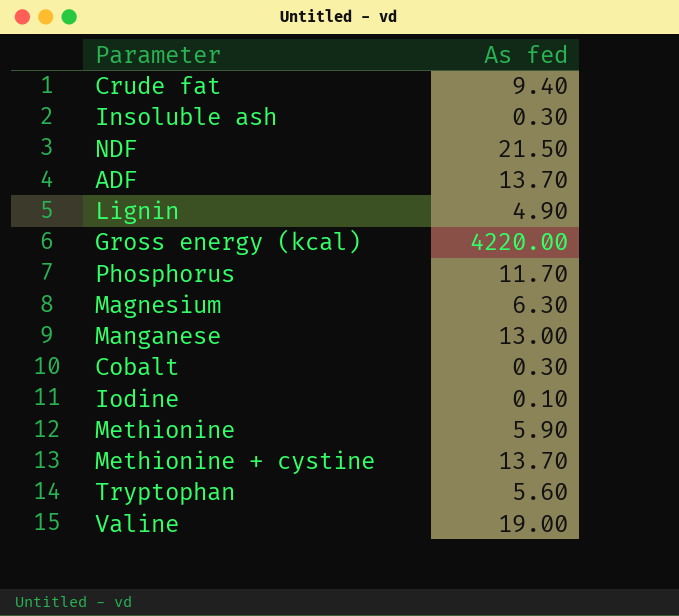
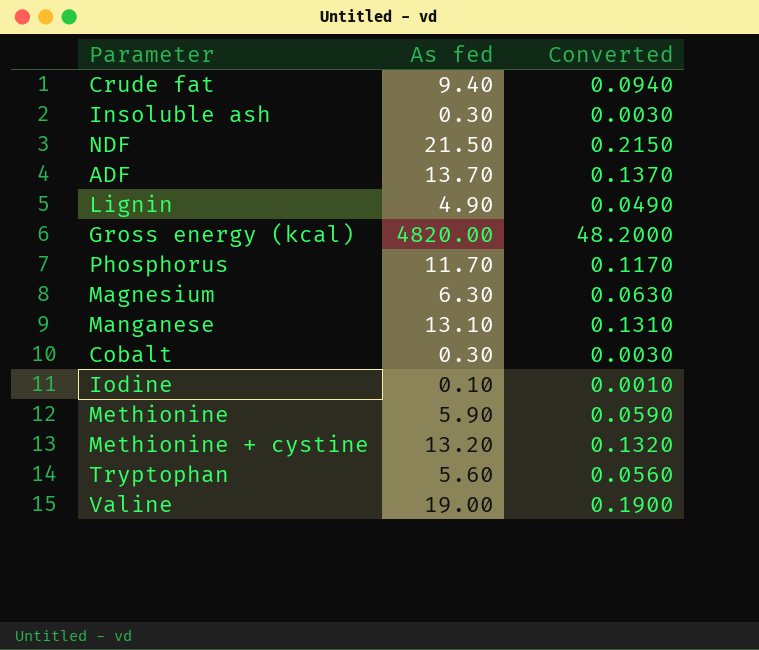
column Converted | formula: none -> [As fed] * 0.01
Gross energy (kcal) | As fed: 4220.00 -> 4820.00
Manganese | As fed: 13.00 -> 13.10
Methionine + cystine | As fed: 13.70 -> 13.20

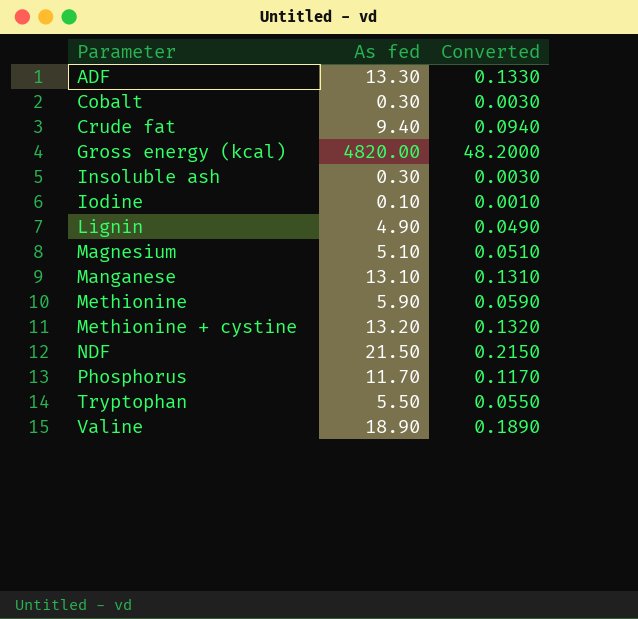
row order: none -> Parameter ascending
ADF | As fed: 13.70 -> 13.30
ADF | Converted: 0.1370 -> 0.1330
Magnesium | As fed: 6.30 -> 5.10
Magnesium | Converted: 0.0630 -> 0.0510
Tryptophan | As fed: 5.60 -> 5.50
Tryptophan | Converted: 0.0560 -> 0.0550
Valine | As fed: 19.00 -> 18.90
Valine | Converted: 0.1900 -> 0.1890

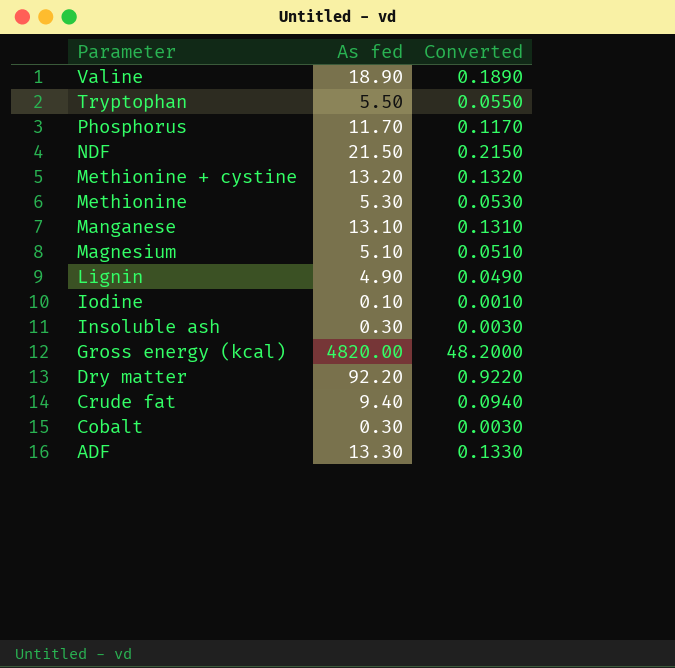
row order: Parameter ascending -> Parameter descending
Methionine | As fed: 5.90 -> 5.30
Methionine | Converted: 0.0590 -> 0.0530
row Dry matter: none -> 92.20 | 0.9220

